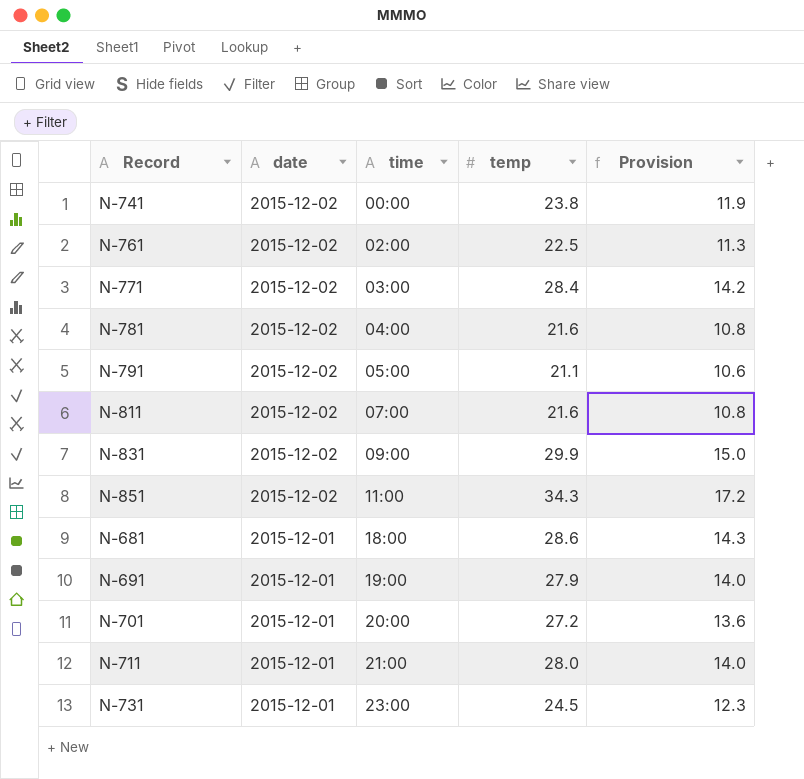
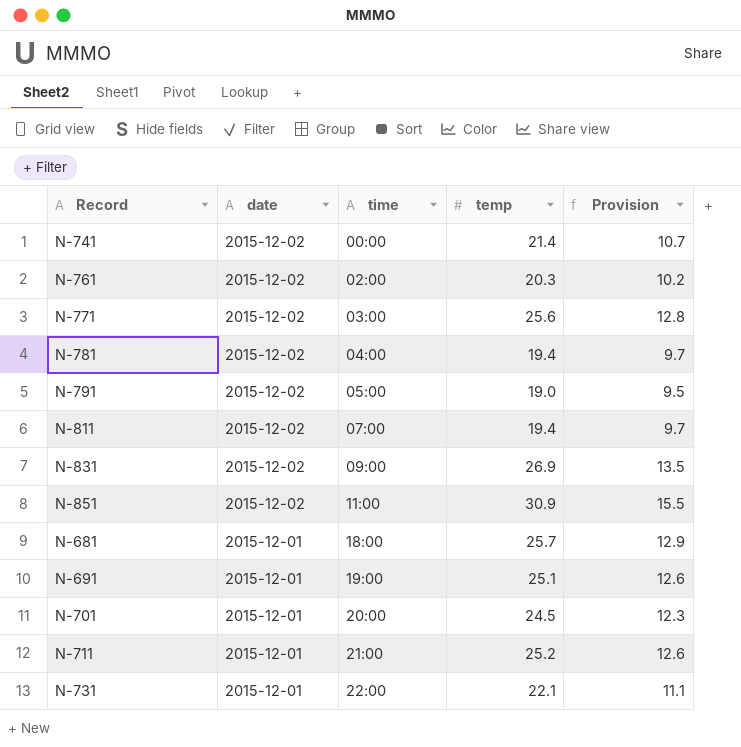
N-741 | temp: 23.8 -> 21.4
N-741 | Provision: 11.9 -> 10.7
N-761 | temp: 22.5 -> 20.3
N-761 | Provision: 11.3 -> 10.2
N-771 | temp: 28.4 -> 25.6
N-771 | Provision: 14.2 -> 12.8
N-781 | temp: 21.6 -> 19.4
N-781 | Provision: 10.8 -> 9.7
N-791 | temp: 21.1 -> 19.0
N-791 | Provision: 10.6 -> 9.5
N-811 | temp: 21.6 -> 19.4
N-811 | Provision: 10.8 -> 9.7
N-831 | temp: 29.9 -> 26.9
N-831 | Provision: 15.0 -> 13.5
N-851 | temp: 34.3 -> 30.9
N-851 | Provision: 17.2 -> 15.5
N-681 | temp: 28.6 -> 25.7
N-681 | Provision: 14.3 -> 12.9
N-691 | temp: 27.9 -> 25.1
N-691 | Provision: 14.0 -> 12.6
N-701 | temp: 27.2 -> 24.5
N-701 | Provision: 13.6 -> 12.3
N-711 | temp: 28.0 -> 25.2
N-711 | Provision: 14.0 -> 12.6
N-731 | time: 23:00 -> 22:00
N-731 | temp: 24.5 -> 22.1
N-731 | Provision: 12.3 -> 11.1

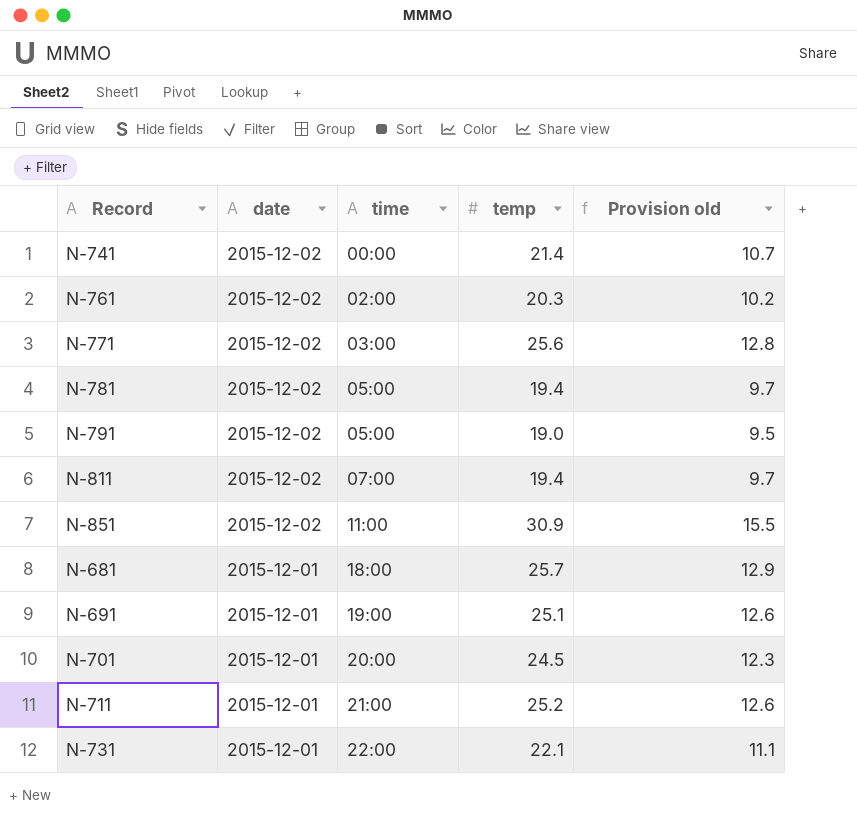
column name: Provision -> Provision old
row N-831: 2015-12-02 | 09:00 | 26.9 | 13.5 -> none
N-781 | time: 04:00 -> 05:00

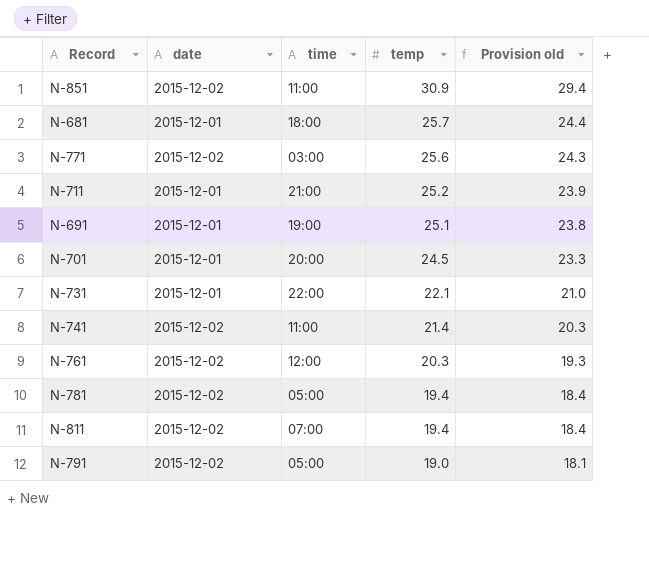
row order: date descending -> temp descending
column Provision old | formula: [temp] * 0.5 -> [temp] * 0.95
N-741 | time: 00:00 -> 11:00
N-761 | time: 02:00 -> 12:00

